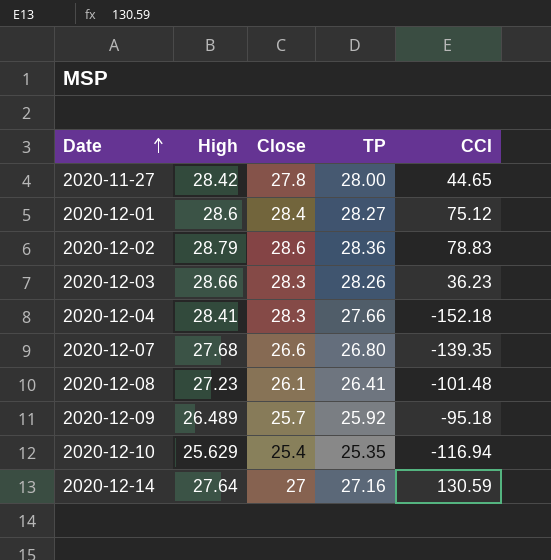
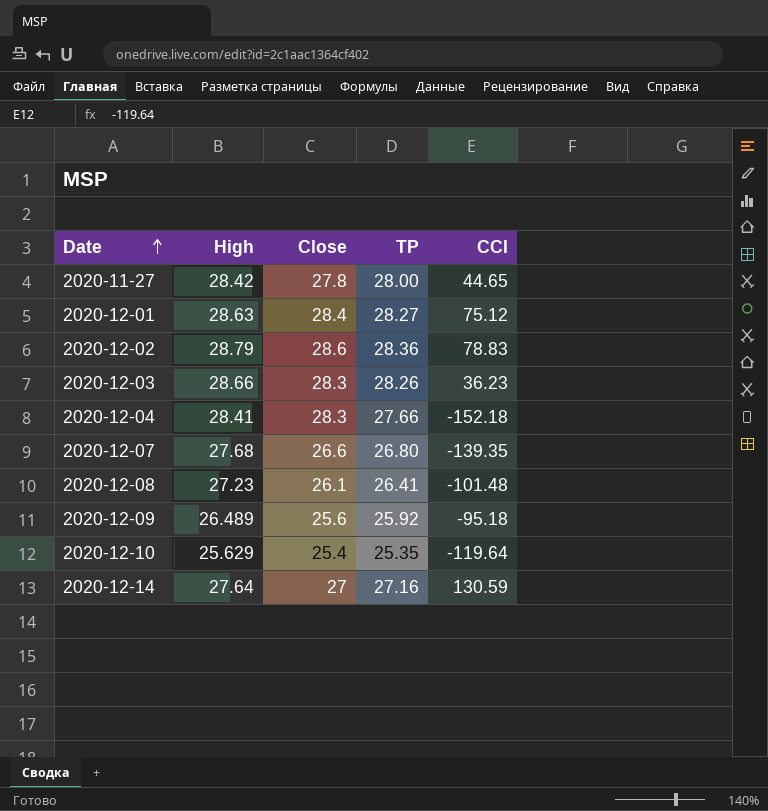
2020-12-01 | High: 28.6 -> 28.63
2020-12-09 | Close: 25.7 -> 25.6
2020-12-10 | CCI: -116.94 -> -119.64

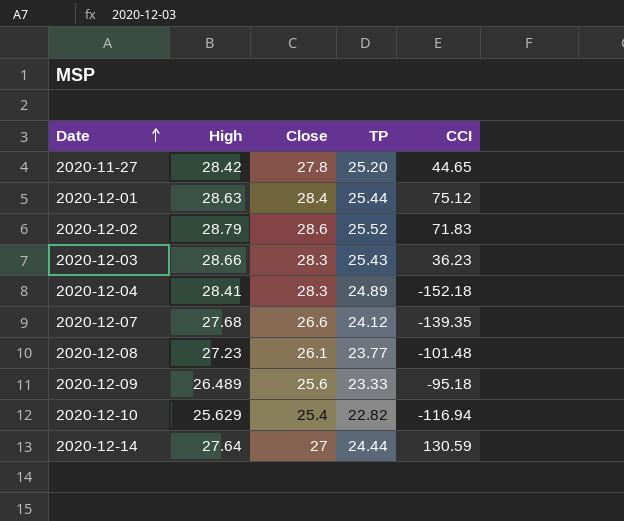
2020-11-27 | TP: 28.00 -> 25.20
2020-12-01 | TP: 28.27 -> 25.44
2020-12-02 | TP: 28.36 -> 25.52
2020-12-02 | CCI: 78.83 -> 71.83
2020-12-03 | TP: 28.26 -> 25.43
2020-12-04 | TP: 27.66 -> 24.89
2020-12-07 | TP: 26.80 -> 24.12
2020-12-08 | TP: 26.41 -> 23.77
2020-12-09 | TP: 25.92 -> 23.33
2020-12-10 | TP: 25.35 -> 22.82
2020-12-10 | CCI: -119.64 -> -116.94
2020-12-14 | TP: 27.16 -> 24.44

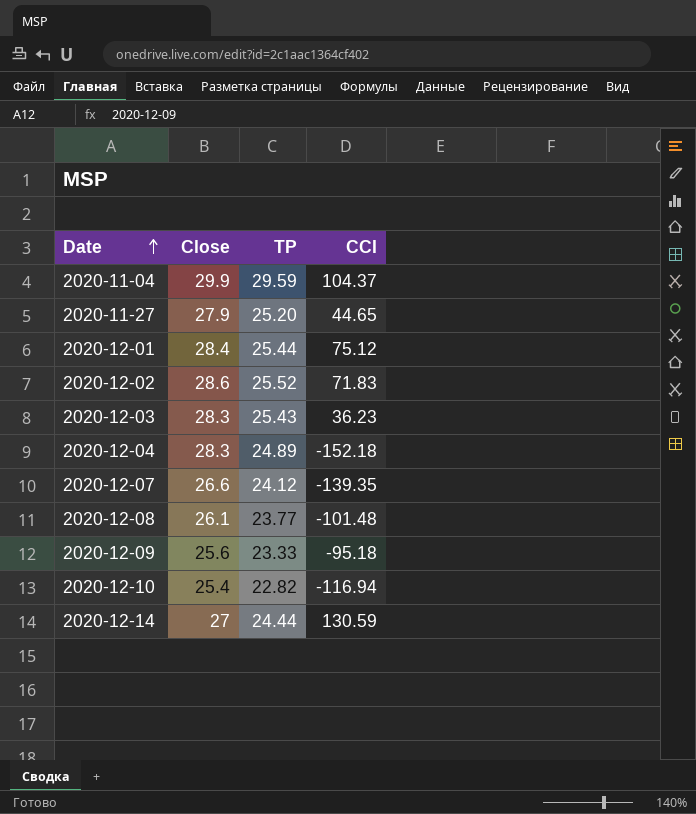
column High | position: 2 -> none
row 2020-11-04: none -> 29.9 | 29.59 | 104.37
2020-11-27 | Close: 27.8 -> 27.9

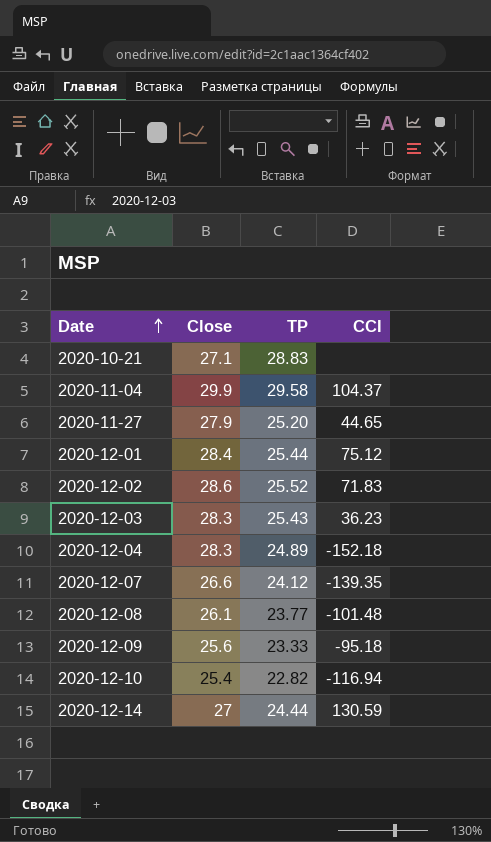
row 2020-10-21: none -> 27.1 | 28.83 | none
2020-11-04 | TP: 29.59 -> 29.58

